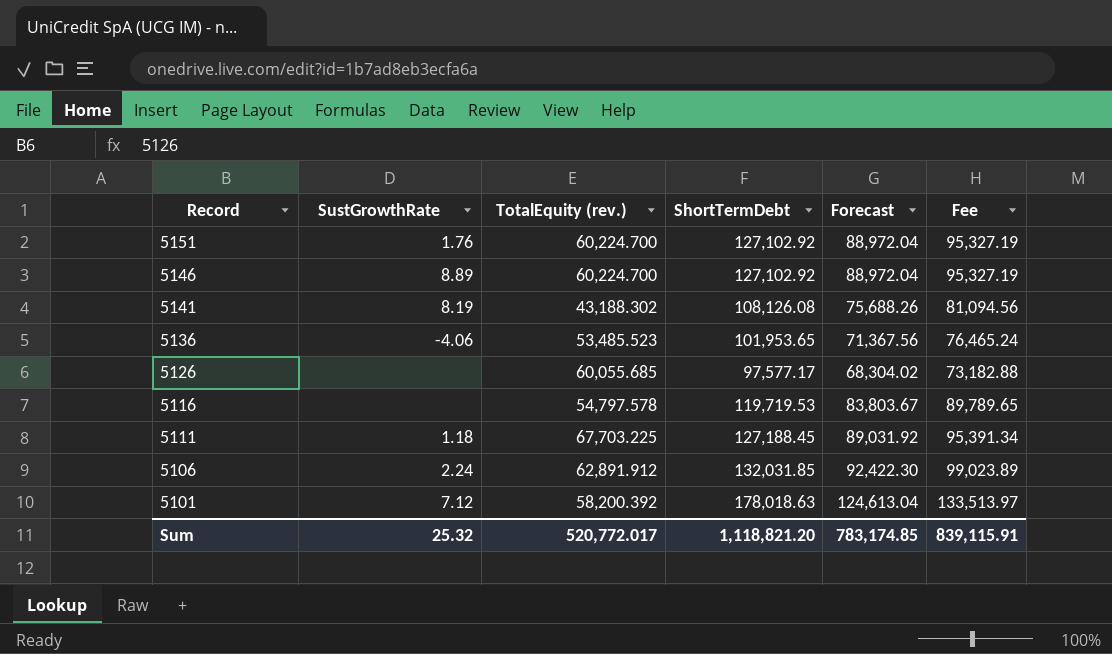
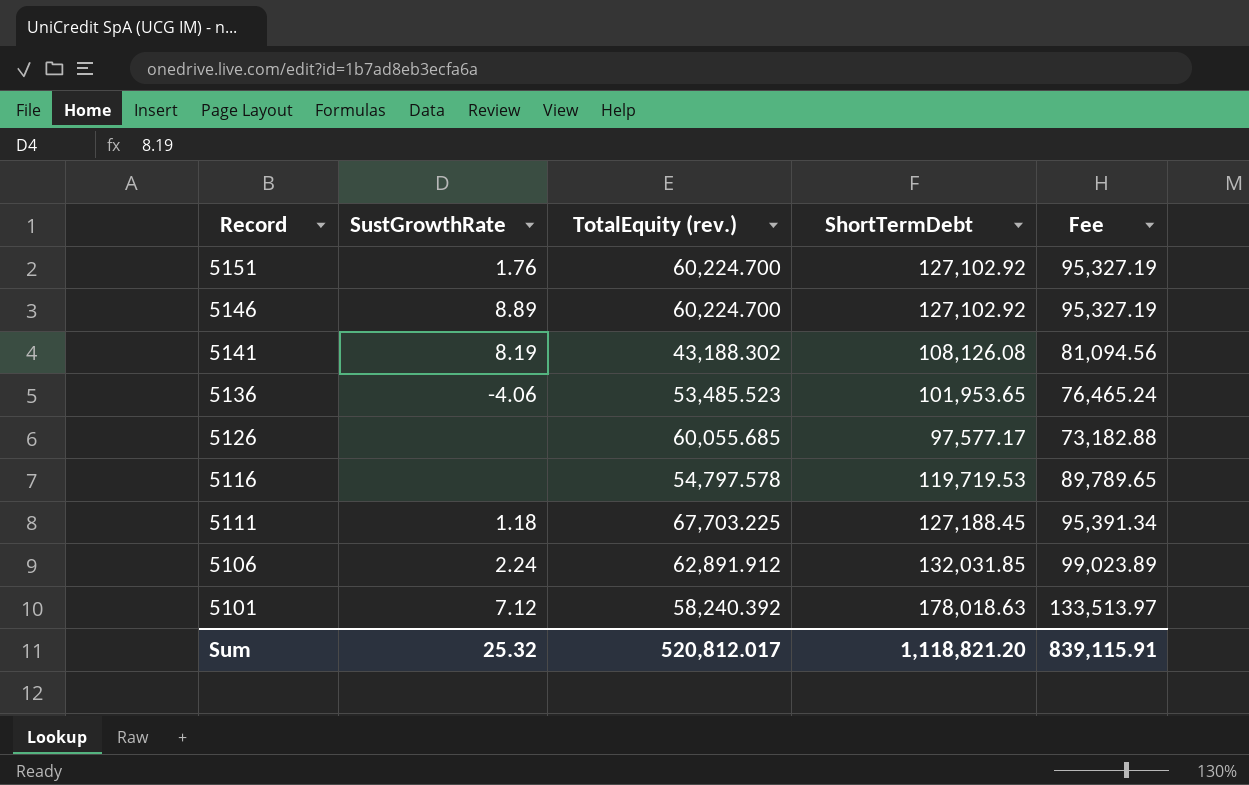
column Forecast | formula: [ShortTermDebt] * 0.7 -> none
5101 | TotalEquity (rev.): 58,200.392 -> 58,240.392
Sum | TotalEquity (rev.): 520,772.017 -> 520,812.017

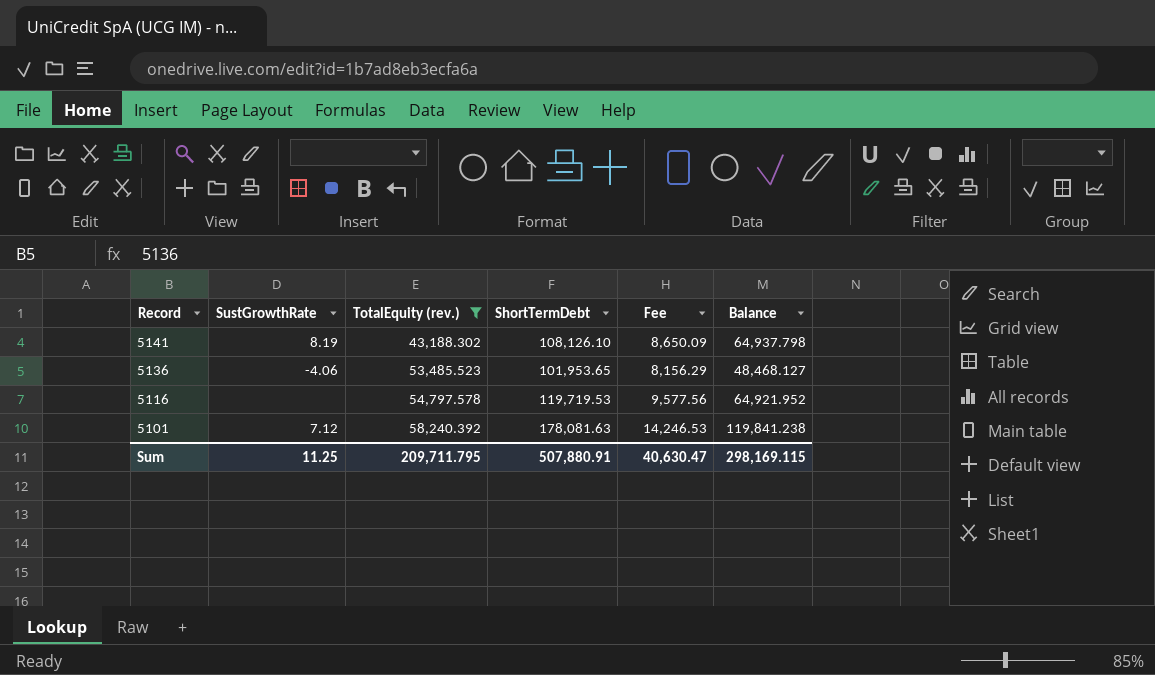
filter: none -> TotalEquity (rev.) <= 58,240.392
column Fee | formula: [ShortTermDebt] * 0.75 -> [ShortTermDebt] * 0.08
column Balance | formula: none -> [ShortTermDebt] - [TotalEquity (rev.)]
5141 | ShortTermDebt: 108,126.08 -> 108,126.10
5101 | ShortTermDebt: 178,018.63 -> 178,081.63
Sum | SustGrowthRate: 25.32 -> 11.25
Sum | TotalEquity (rev.): 520,812.017 -> 209,711.795
Sum | ShortTermDebt: 1,118,821.20 -> 507,880.91
Sum | Fee: 839,115.91 -> 40,630.47

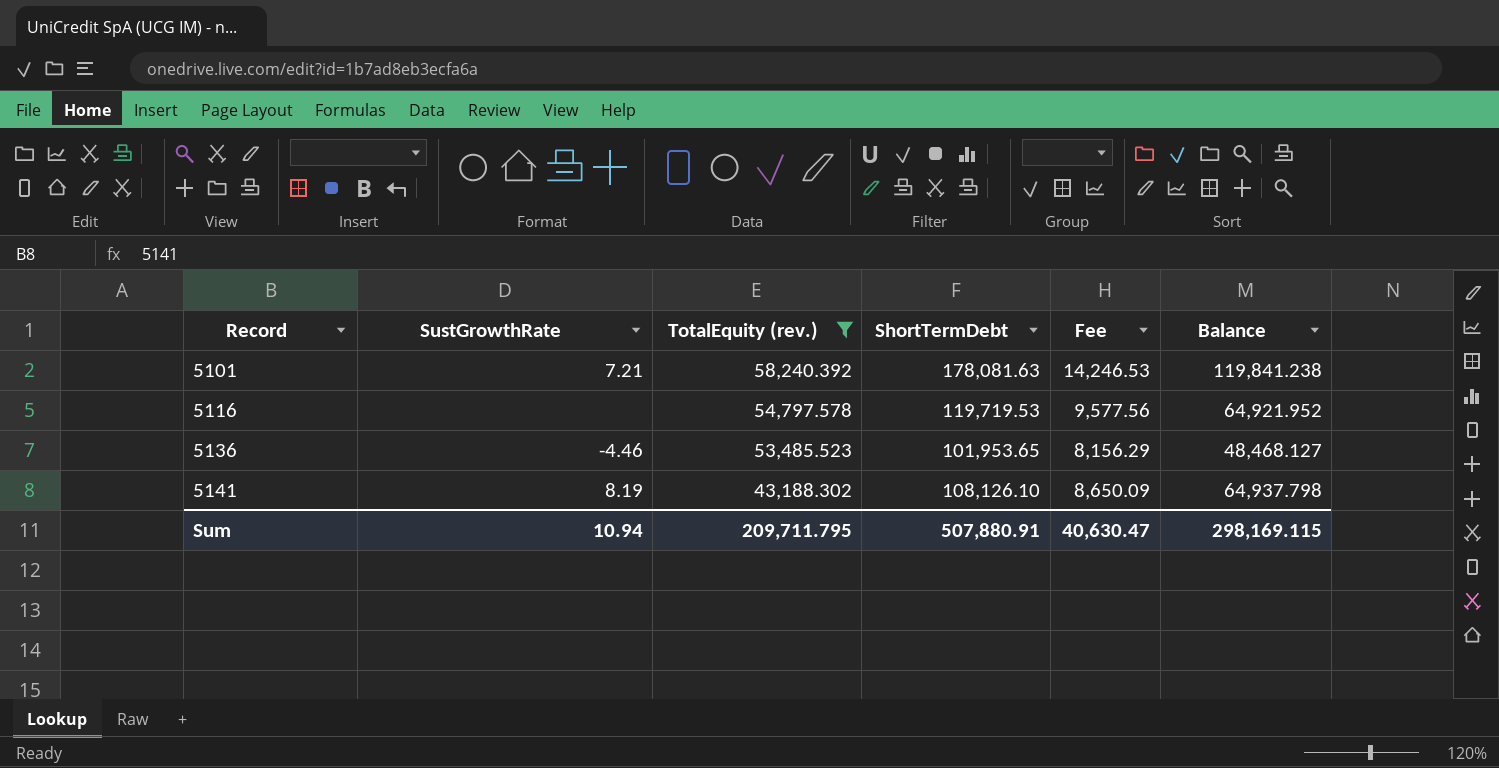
row order: Record descending -> Record ascending
5101 | SustGrowthRate: 7.12 -> 7.21
5136 | SustGrowthRate: -4.06 -> -4.46
Sum | SustGrowthRate: 11.25 -> 10.94

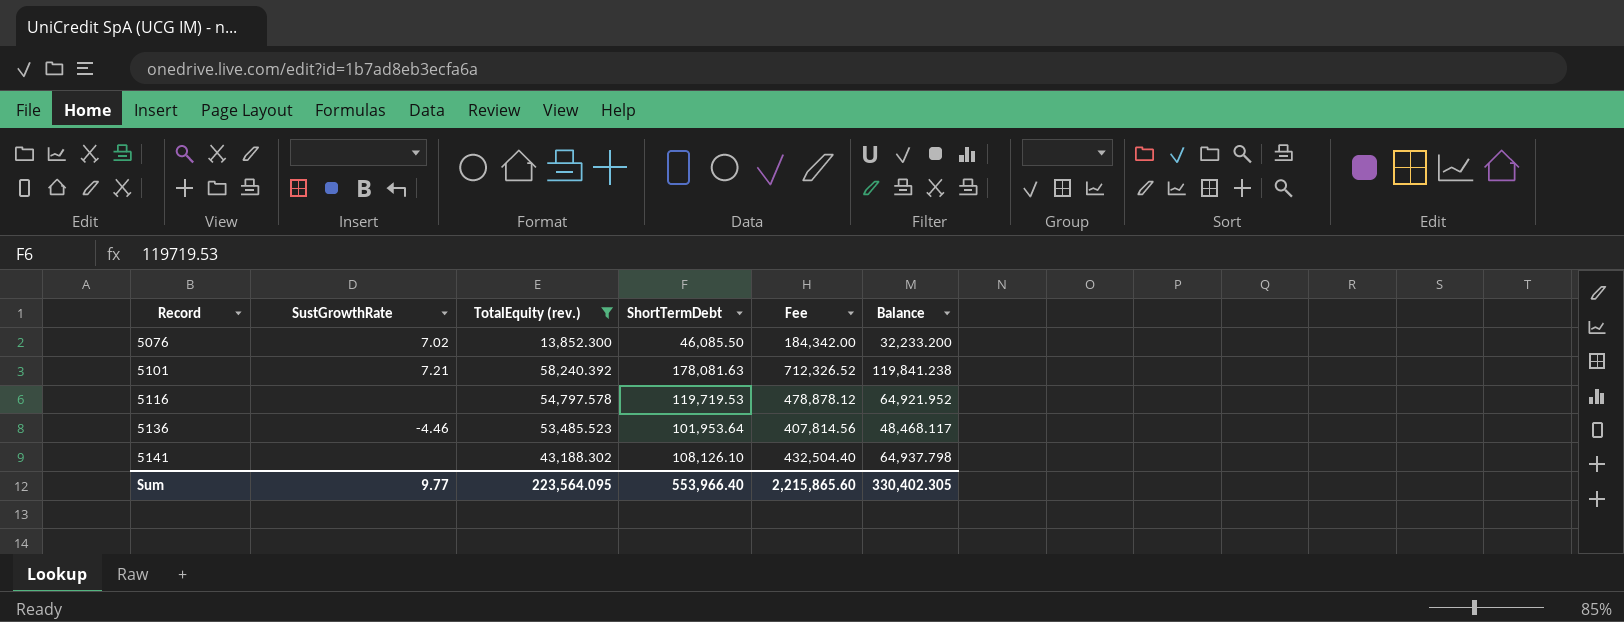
column Fee | formula: [ShortTermDebt] * 0.08 -> [ShortTermDebt] * 4
row 5076: none -> 7.02 | 13,852.300 | 46,085.50 | 184,342.00 | 32,233.200
5136 | ShortTermDebt: 101,953.65 -> 101,953.64
5136 | Balance: 48,468.127 -> 48,468.117
5141 | SustGrowthRate: 8.19 -> none
Sum | SustGrowthRate: 10.94 -> 9.77
Sum | TotalEquity (rev.): 209,711.795 -> 223,564.095
Sum | ShortTermDebt: 507,880.91 -> 553,966.40
Sum | Fee: 40,630.47 -> 2,215,865.60
Sum | Balance: 298,169.115 -> 330,402.305

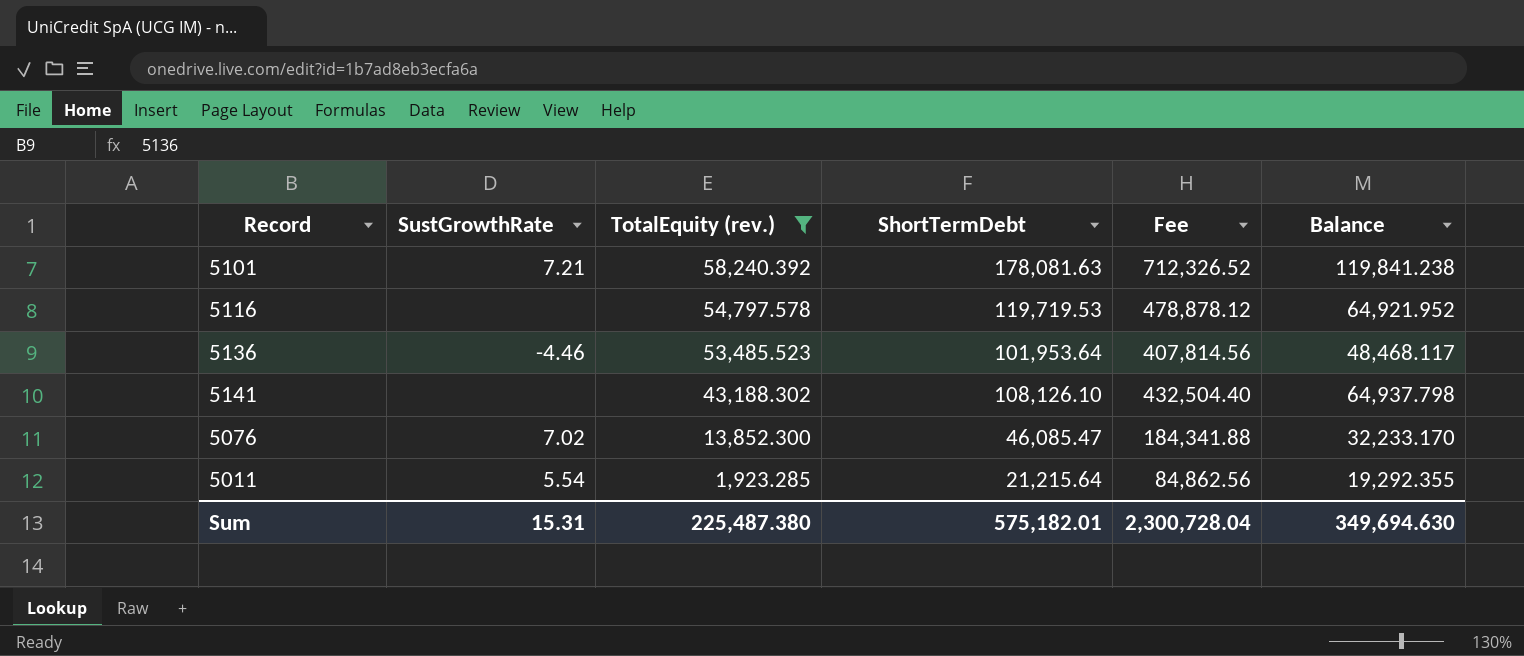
row order: Record ascending -> TotalEquity (rev.) descending
5076 | ShortTermDebt: 46,085.50 -> 46,085.47
5076 | Fee: 184,342.00 -> 184,341.88
5076 | Balance: 32,233.200 -> 32,233.170
row 5011: none -> 5.54 | 1,923.285 | 21,215.64 | 84,862.56 | 19,292.355
Sum | SustGrowthRate: 9.77 -> 15.31
Sum | TotalEquity (rev.): 223,564.095 -> 225,487.380
Sum | ShortTermDebt: 553,966.40 -> 575,182.01
Sum | Fee: 2,215,865.60 -> 2,300,728.04
Sum | Balance: 330,402.305 -> 349,694.630

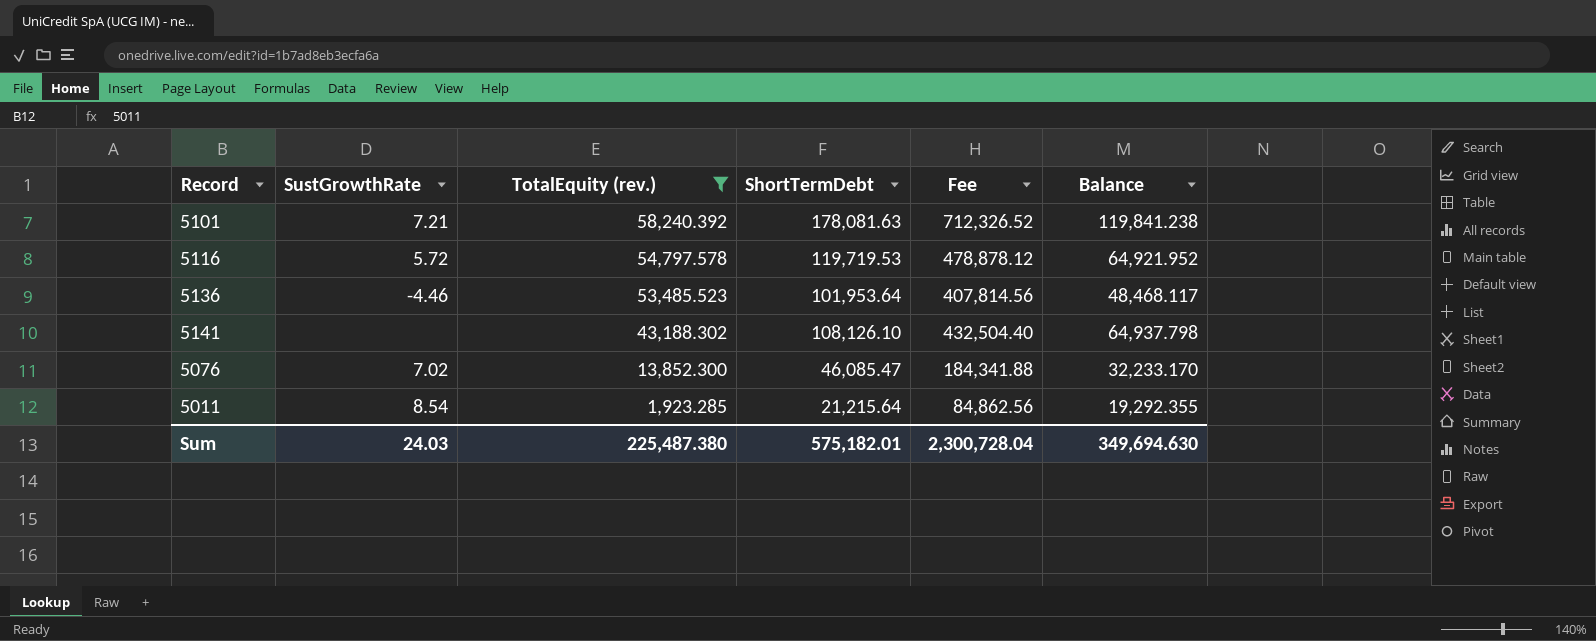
5116 | SustGrowthRate: none -> 5.72
5011 | SustGrowthRate: 5.54 -> 8.54
Sum | SustGrowthRate: 15.31 -> 24.03

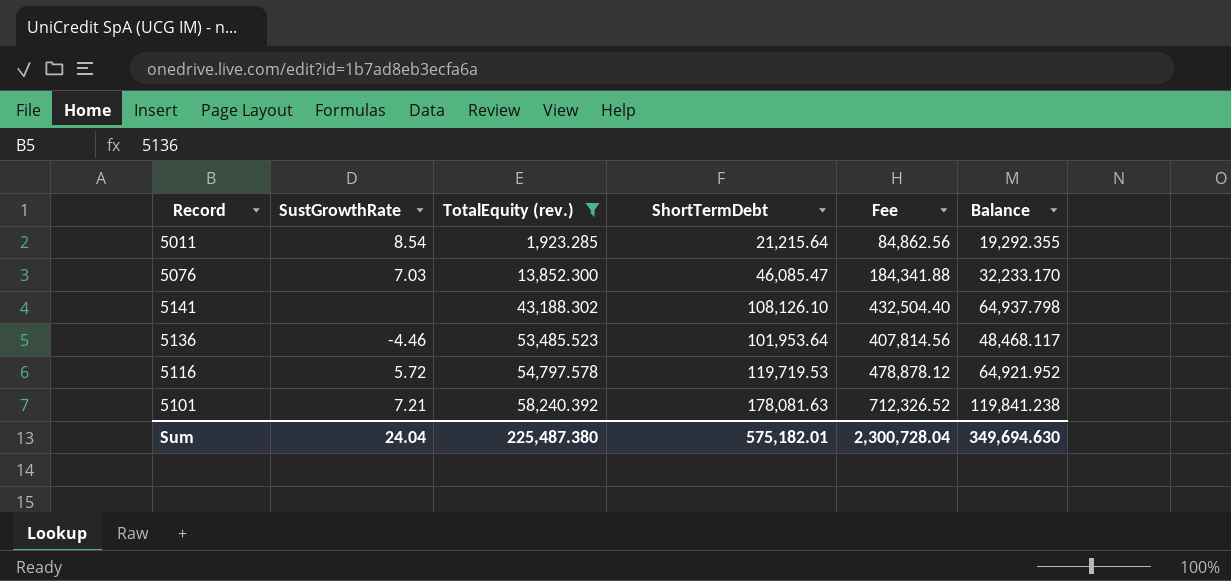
row order: TotalEquity (rev.) descending -> TotalEquity (rev.) ascending
5076 | SustGrowthRate: 7.02 -> 7.03
Sum | SustGrowthRate: 24.03 -> 24.04

